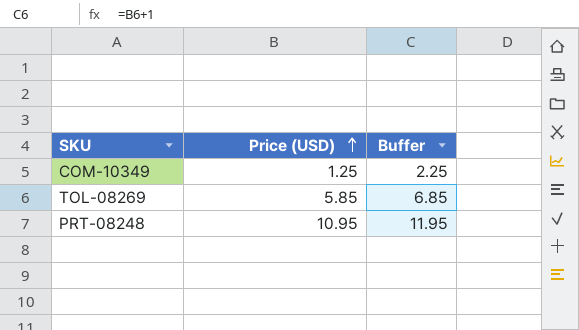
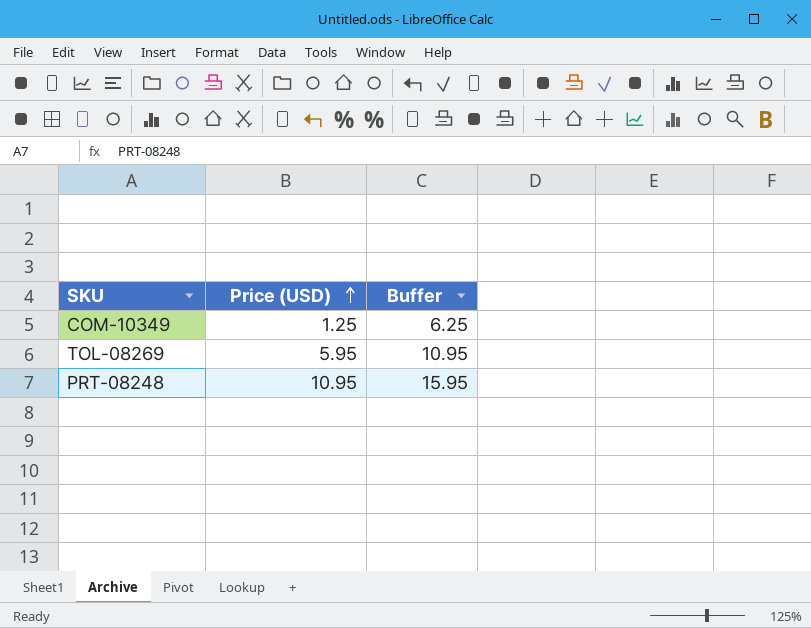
column Buffer | formula: [Price (USD)] + 1 -> [Price (USD)] + 5
TOL-08269 | Price (USD): 5.85 -> 5.95

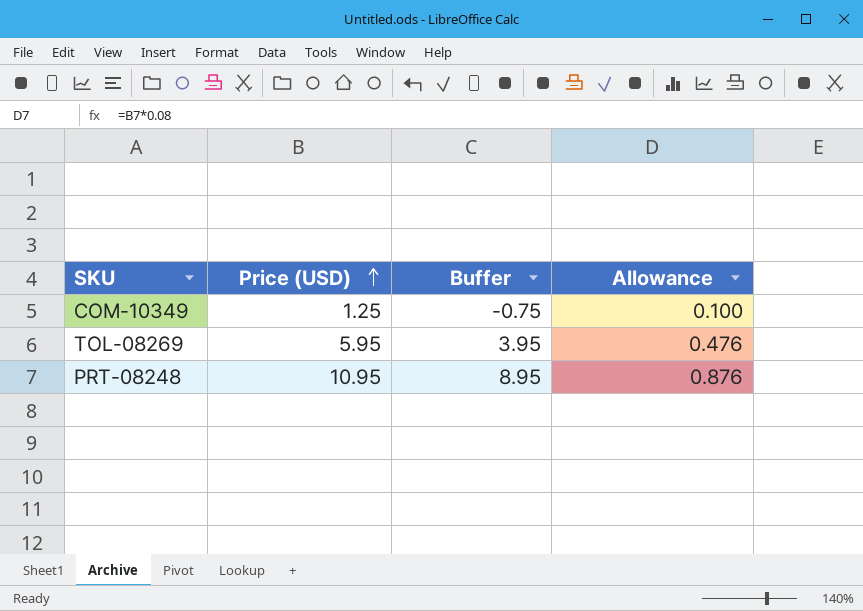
column Buffer | formula: [Price (USD)] + 5 -> [Price (USD)] - 2
column Allowance | formula: none -> [Price (USD)] * 0.08

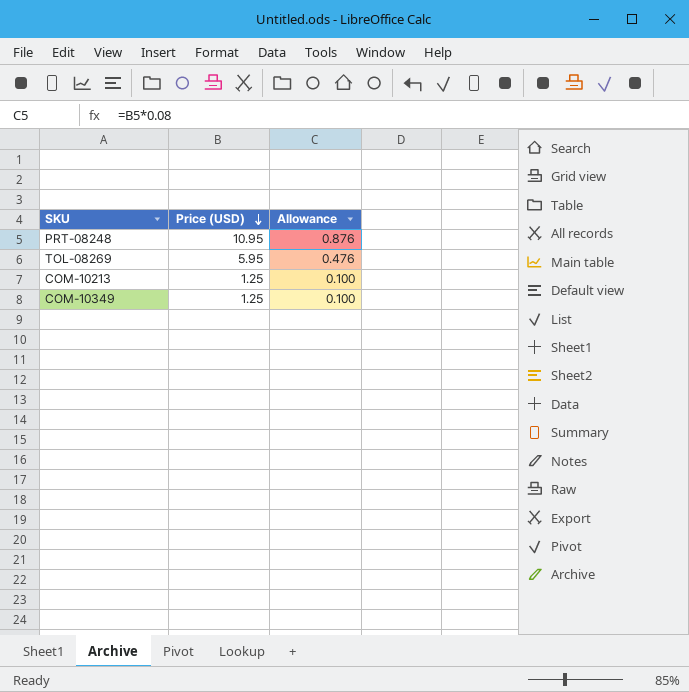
row order: Price (USD) ascending -> Price (USD) descending
column Buffer | formula: [Price (USD)] - 2 -> none
row COM-10213: none -> 1.25 | 0.100

